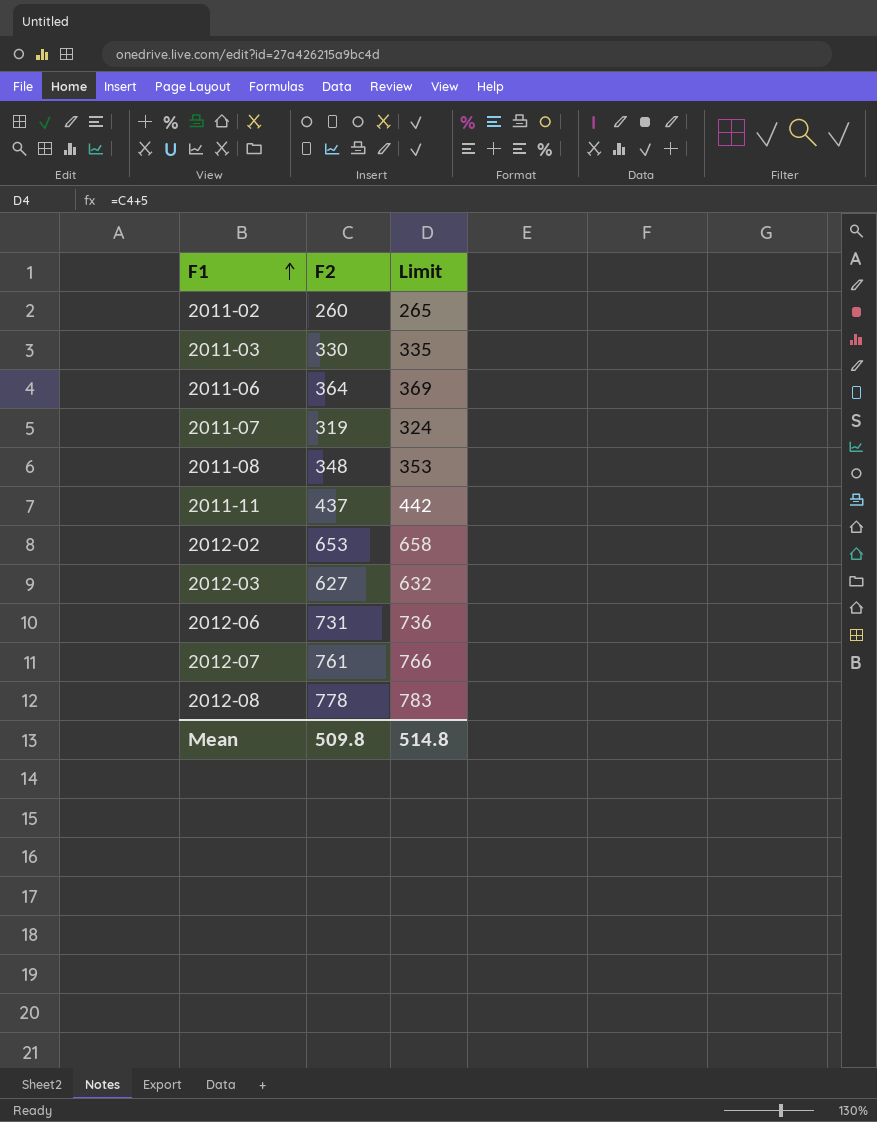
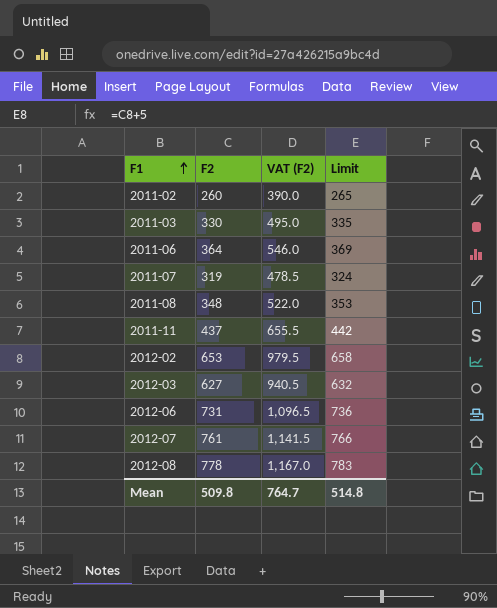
column VAT (F2) | formula: none -> [F2] * 1.5

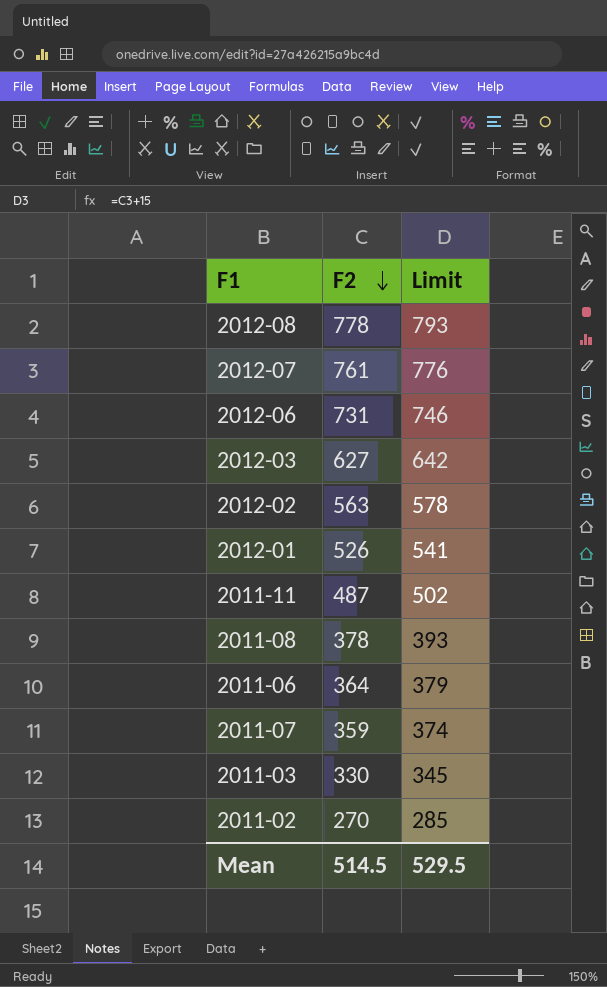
row order: F1 ascending -> F2 descending
column VAT (F2) | formula: [F2] * 1.5 -> none
column Limit | formula: [F2] + 5 -> [F2] + 15
2012-02 | F2: 653 -> 563
row 2012-01: none -> 526 | 541
2011-11 | F2: 437 -> 487
2011-08 | F2: 348 -> 378
2011-07 | F2: 319 -> 359
2011-02 | F2: 260 -> 270
Mean | F2: 509.8 -> 514.5
Mean | Limit: 514.8 -> 529.5

